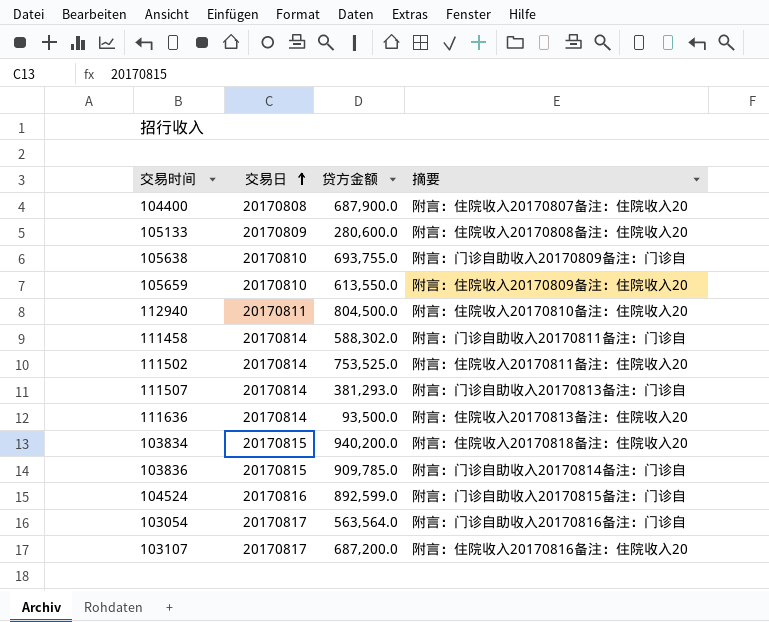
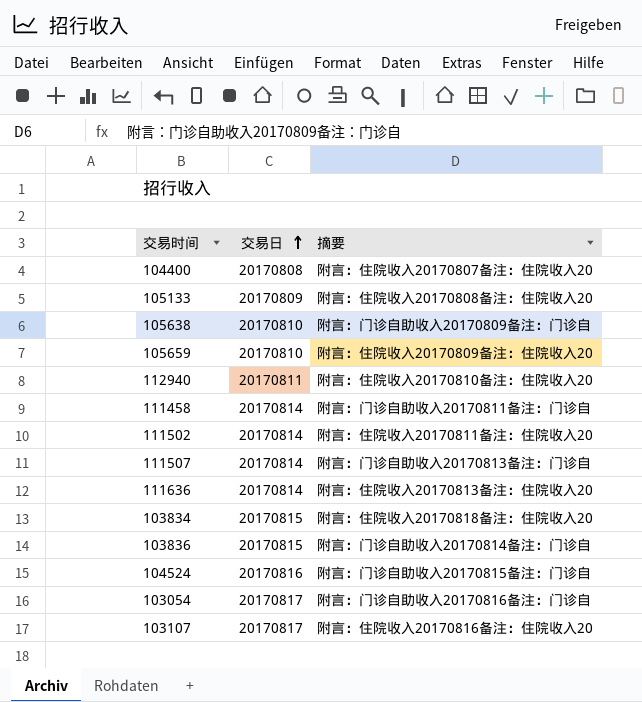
column 贷方金额 | position: 3 -> none

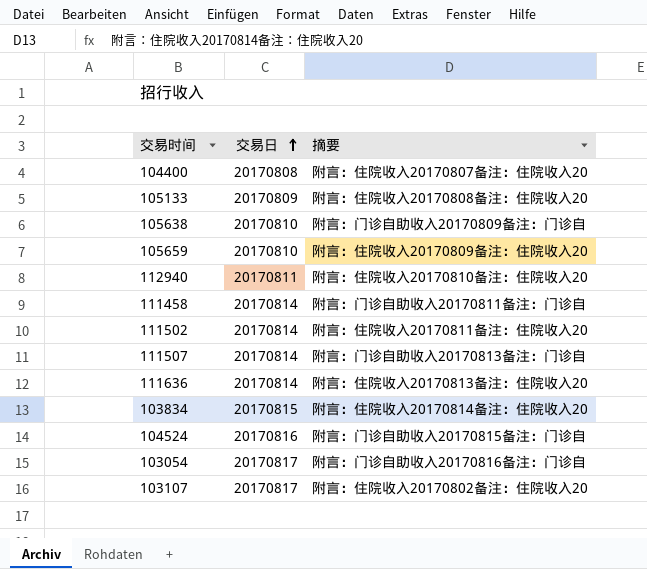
row 103836: 20170815 | 附言：门诊自助收入20170814备注：门诊自 -> none
103834 | 摘要: 附言：住院收入20170818备注：住院收入20 -> 附言：住院收入20170814备注：住院收入20
103107 | 摘要: 附言：住院收入20170816备注：住院收入20 -> 附言：住院收入20170802备注：住院收入20

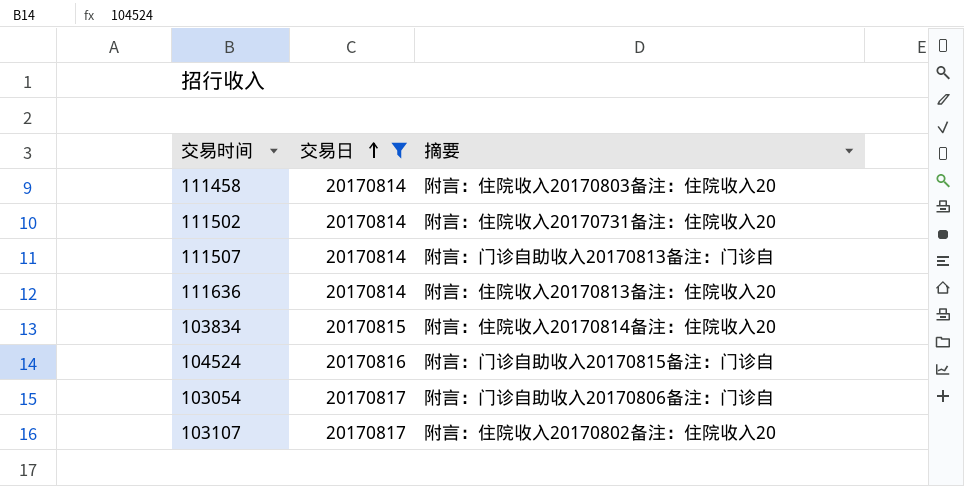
filter: none -> 交易日 >= 20170814
111458 | 摘要: 附言：门诊自助收入20170811备注：门诊自 -> 附言：住院收入20170803备注：住院收入20
111502 | 摘要: 附言：住院收入20170811备注：住院收入20 -> 附言：住院收入20170731备注：住院收入20
103054 | 摘要: 附言：门诊自助收入20170816备注：门诊自 -> 附言：门诊自助收入20170806备注：门诊自

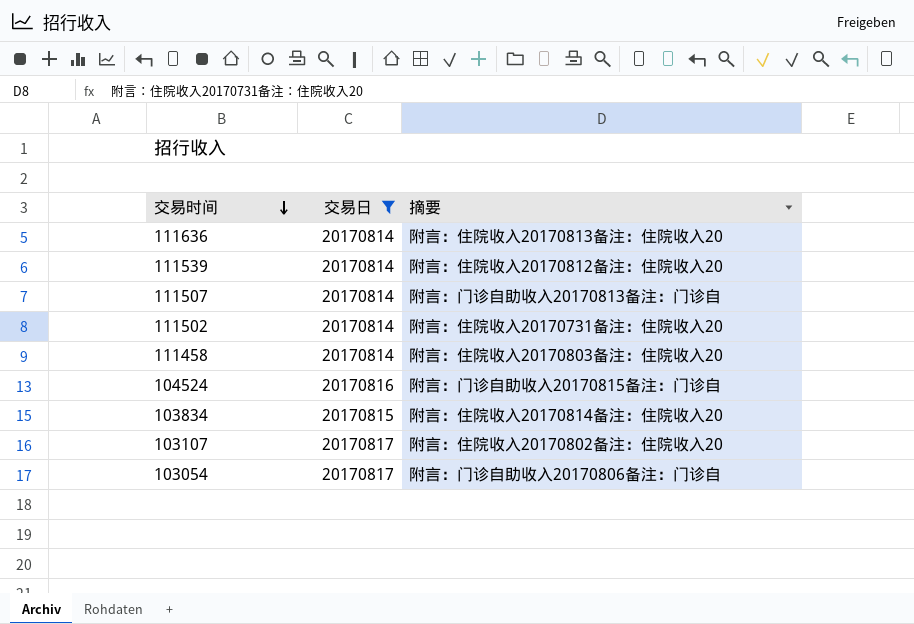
row order: 交易日 ascending -> 交易时间 descending
row 111539: none -> 20170814 | 附言：住院收入20170812备注：住院收入20

